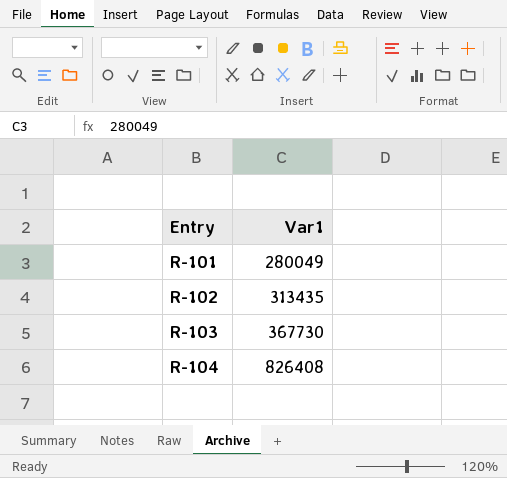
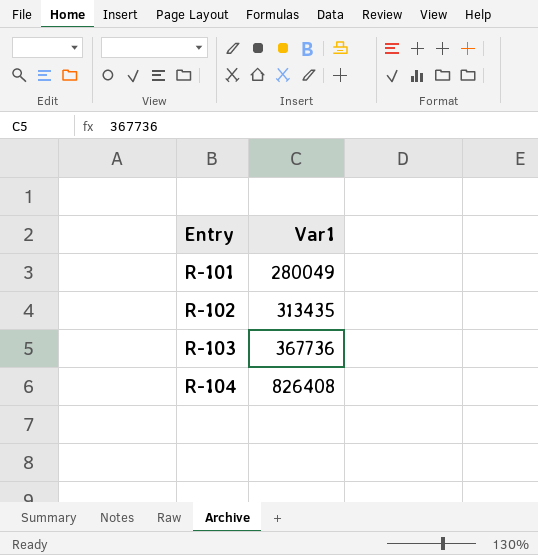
R-103 | Var1: 367730 -> 367736

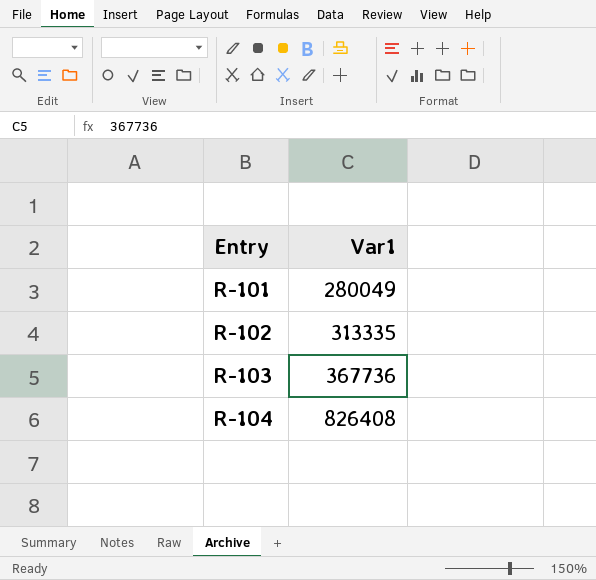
R-102 | Var1: 313435 -> 313335

